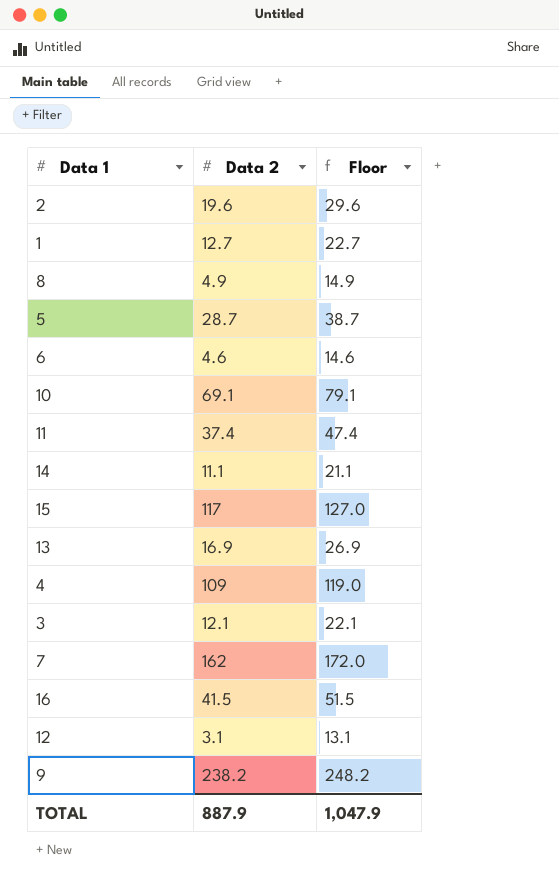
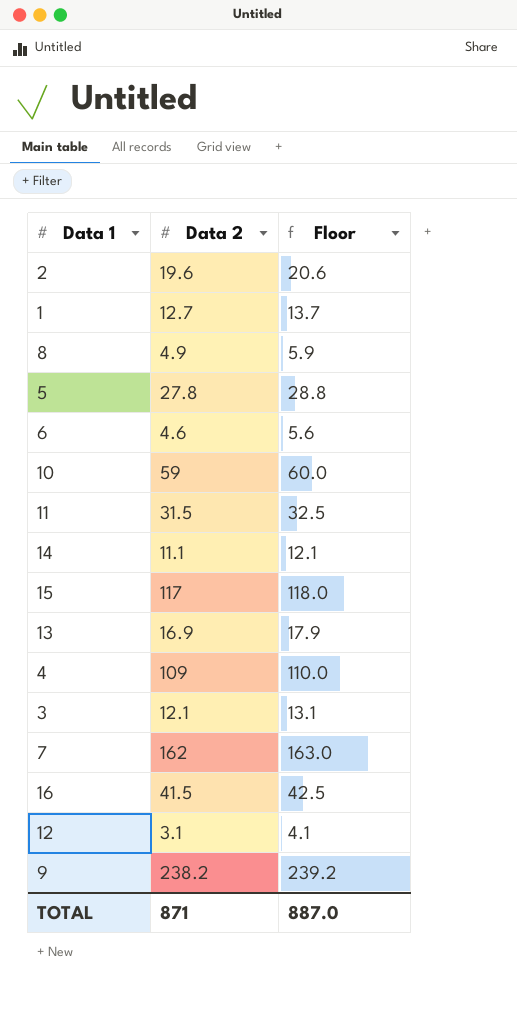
column Floor | formula: [Data 2] + 10 -> [Data 2] + 1
5 | Data 2: 28.7 -> 27.8
10 | Data 2: 69.1 -> 59
11 | Data 2: 37.4 -> 31.5
TOTAL | Data 2: 887.9 -> 871
TOTAL | Floor: 1,047.9 -> 887.0

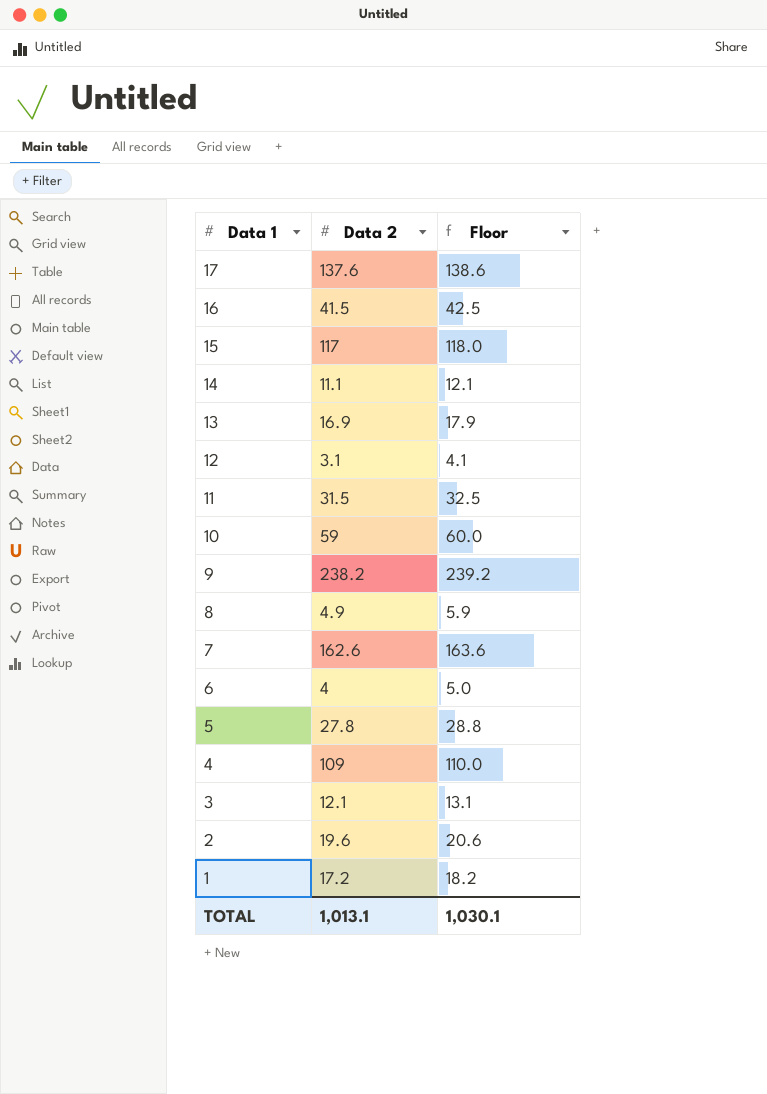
row order: none -> Data 1 descending
row 17: none -> 137.6 | 138.6
7 | Data 2: 162 -> 162.6
7 | Floor: 163.0 -> 163.6
6 | Data 2: 4.6 -> 4
6 | Floor: 5.6 -> 5.0
1 | Data 2: 12.7 -> 17.2
1 | Floor: 13.7 -> 18.2
TOTAL | Data 2: 871 -> 1,013.1
TOTAL | Floor: 887.0 -> 1,030.1

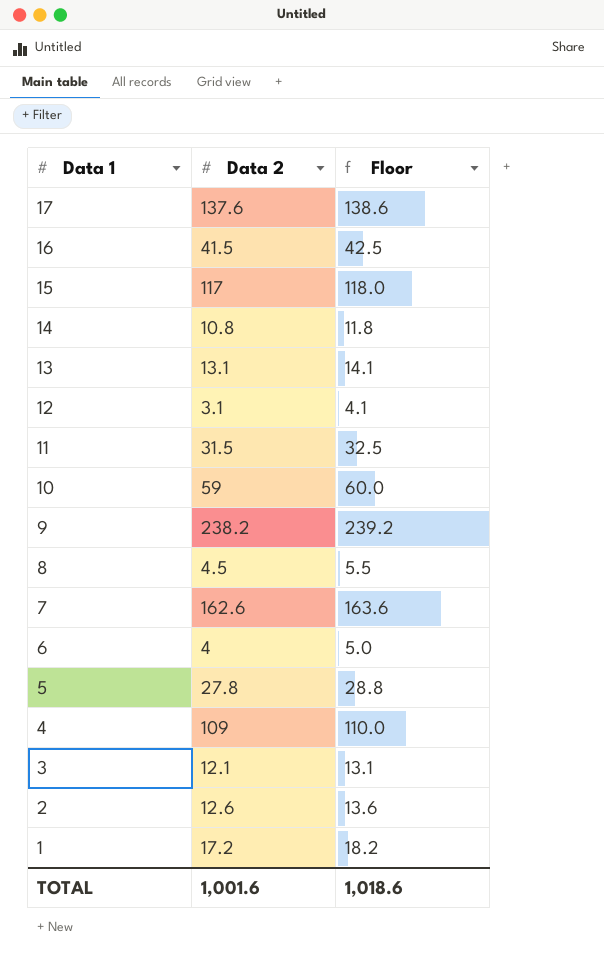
14 | Data 2: 11.1 -> 10.8
14 | Floor: 12.1 -> 11.8
13 | Data 2: 16.9 -> 13.1
13 | Floor: 17.9 -> 14.1
8 | Data 2: 4.9 -> 4.5
8 | Floor: 5.9 -> 5.5
2 | Data 2: 19.6 -> 12.6
2 | Floor: 20.6 -> 13.6
TOTAL | Data 2: 1,013.1 -> 1,001.6
TOTAL | Floor: 1,030.1 -> 1,018.6

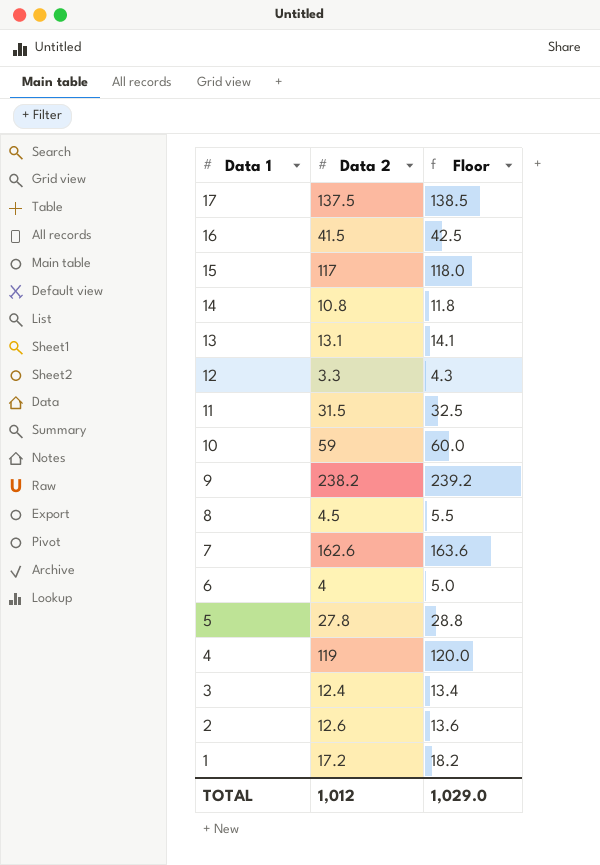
17 | Data 2: 137.6 -> 137.5
17 | Floor: 138.6 -> 138.5
12 | Data 2: 3.1 -> 3.3
12 | Floor: 4.1 -> 4.3
4 | Data 2: 109 -> 119
4 | Floor: 110.0 -> 120.0
3 | Data 2: 12.1 -> 12.4
3 | Floor: 13.1 -> 13.4
TOTAL | Data 2: 1,001.6 -> 1,012
TOTAL | Floor: 1,018.6 -> 1,029.0

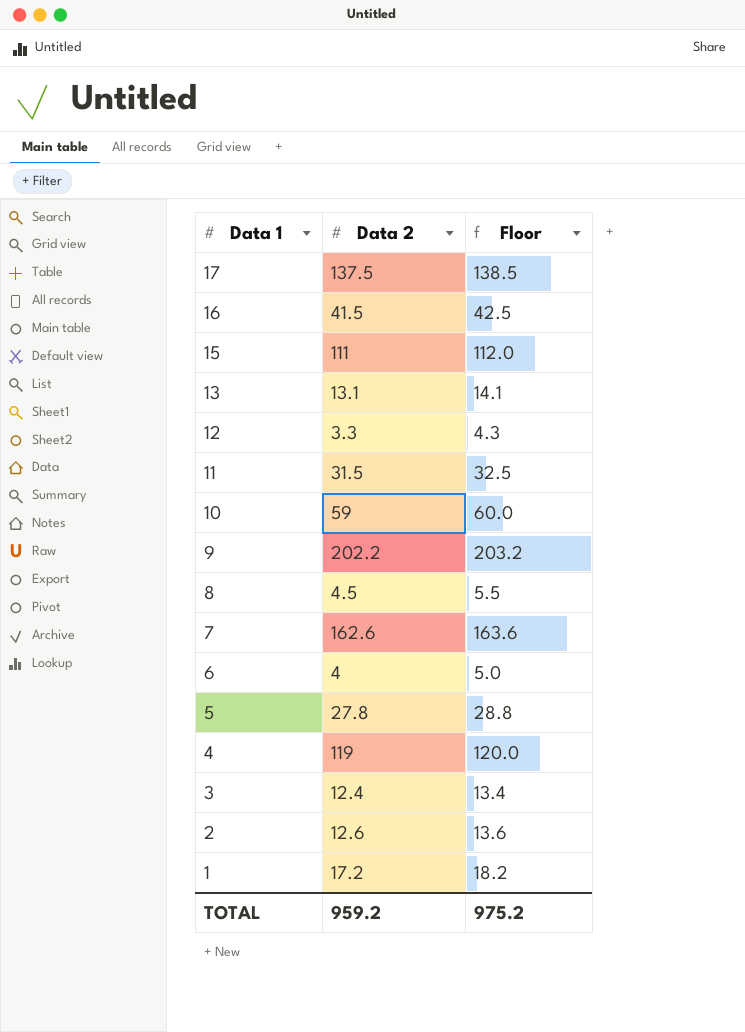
row 14: 10.8 | 11.8 -> none
15 | Data 2: 117 -> 111
15 | Floor: 118.0 -> 112.0
9 | Data 2: 238.2 -> 202.2
9 | Floor: 239.2 -> 203.2
TOTAL | Data 2: 1,012 -> 959.2
TOTAL | Floor: 1,029.0 -> 975.2

